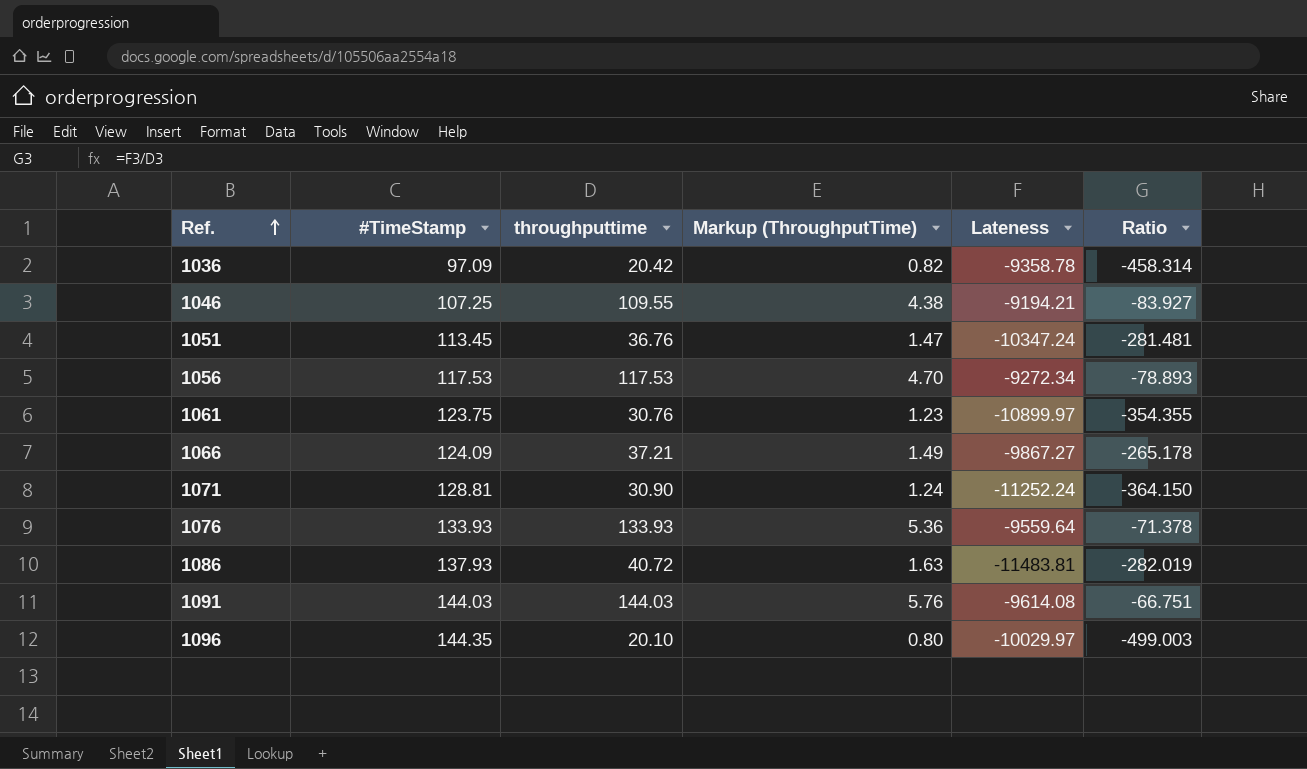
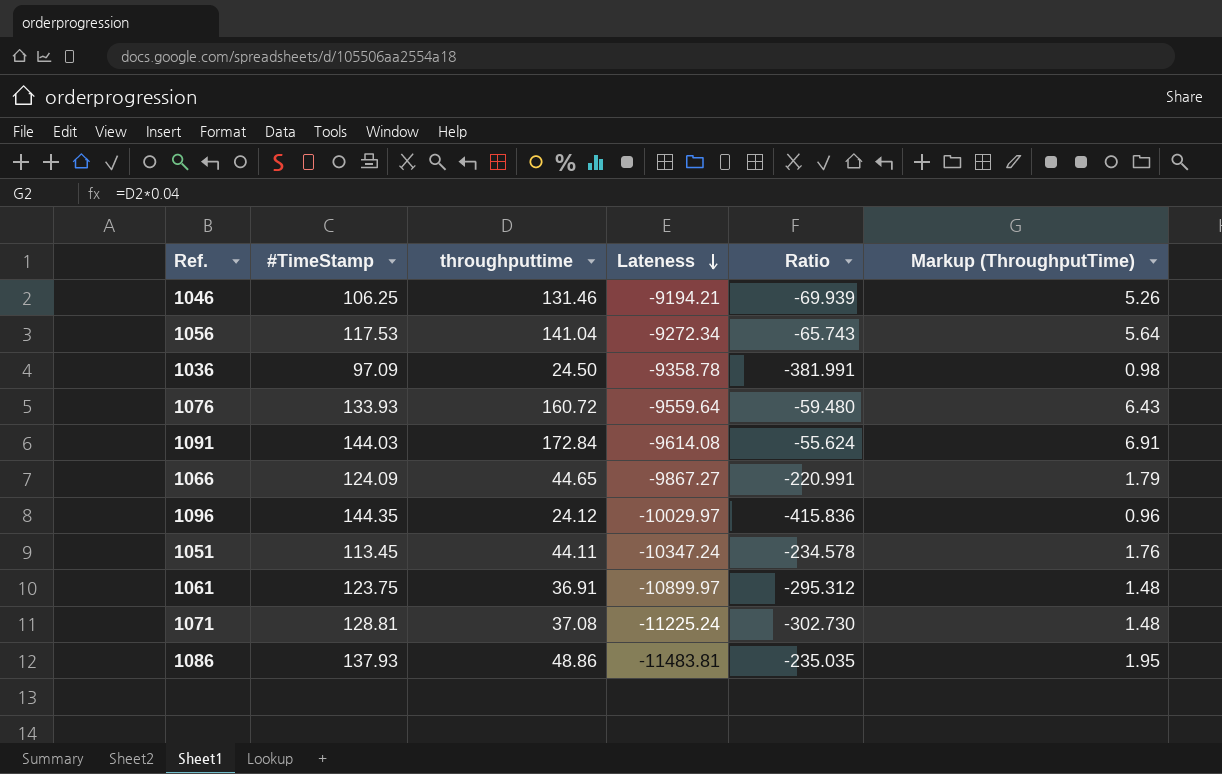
row order: Ref. ascending -> Lateness descending
column Markup (ThroughputTime) | position: 4 -> 6
1046 | #TimeStamp: 107.25 -> 106.25
1046 | throughputtime: 109.55 -> 131.46
1046 | Ratio: -83.927 -> -69.939
1046 | Markup (ThroughputTime): 4.38 -> 5.26
1056 | throughputtime: 117.53 -> 141.04
1056 | Ratio: -78.893 -> -65.743
1056 | Markup (ThroughputTime): 4.70 -> 5.64
1036 | throughputtime: 20.42 -> 24.50
1036 | Ratio: -458.314 -> -381.991
1036 | Markup (ThroughputTime): 0.82 -> 0.98
1076 | throughputtime: 133.93 -> 160.72
1076 | Ratio: -71.378 -> -59.480
1076 | Markup (ThroughputTime): 5.36 -> 6.43
1091 | throughputtime: 144.03 -> 172.84
1091 | Ratio: -66.751 -> -55.624
1091 | Markup (ThroughputTime): 5.76 -> 6.91
1066 | throughputtime: 37.21 -> 44.65
1066 | Ratio: -265.178 -> -220.991
1066 | Markup (ThroughputTime): 1.49 -> 1.79
1096 | throughputtime: 20.10 -> 24.12
1096 | Ratio: -499.003 -> -415.836
1096 | Markup (ThroughputTime): 0.80 -> 0.96
1051 | throughputtime: 36.76 -> 44.11
1051 | Ratio: -281.481 -> -234.578
1051 | Markup (ThroughputTime): 1.47 -> 1.76
1061 | throughputtime: 30.76 -> 36.91
1061 | Ratio: -354.355 -> -295.312
1061 | Markup (ThroughputTime): 1.23 -> 1.48
1071 | throughputtime: 30.90 -> 37.08
1071 | Lateness: -11252.24 -> -11225.24
1071 | Ratio: -364.150 -> -302.730
1071 | Markup (ThroughputTime): 1.24 -> 1.48
1086 | throughputtime: 40.72 -> 48.86
1086 | Ratio: -282.019 -> -235.035
1086 | Markup (ThroughputTime): 1.63 -> 1.95

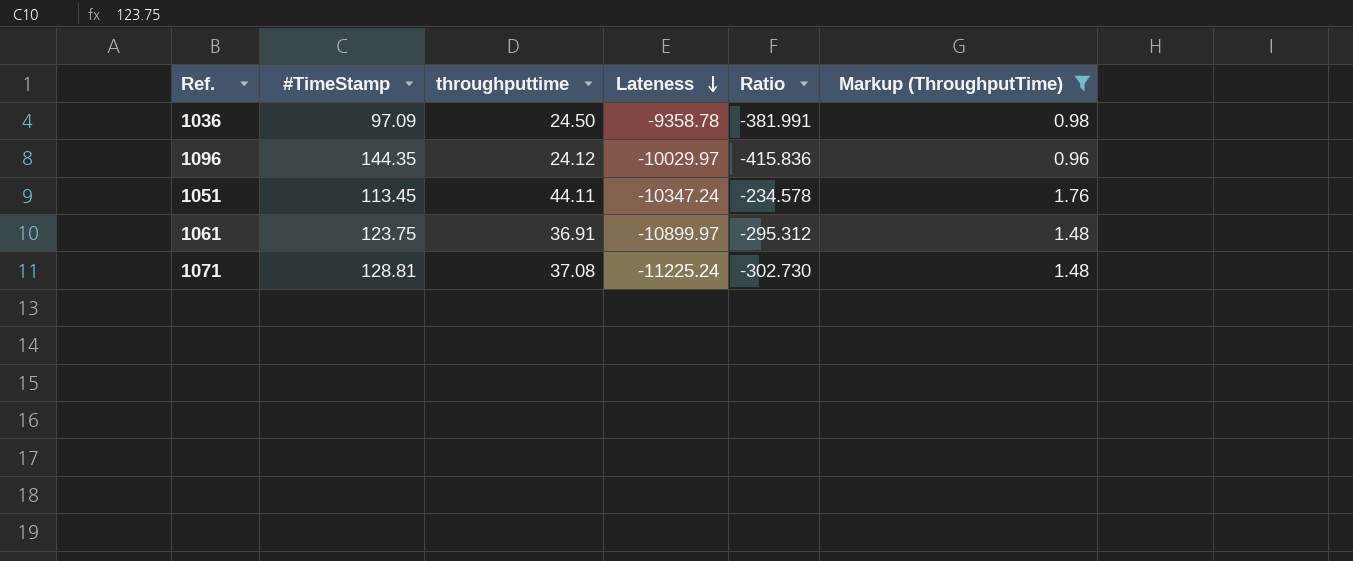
filter: none -> Markup (ThroughputTime) <= 1.76

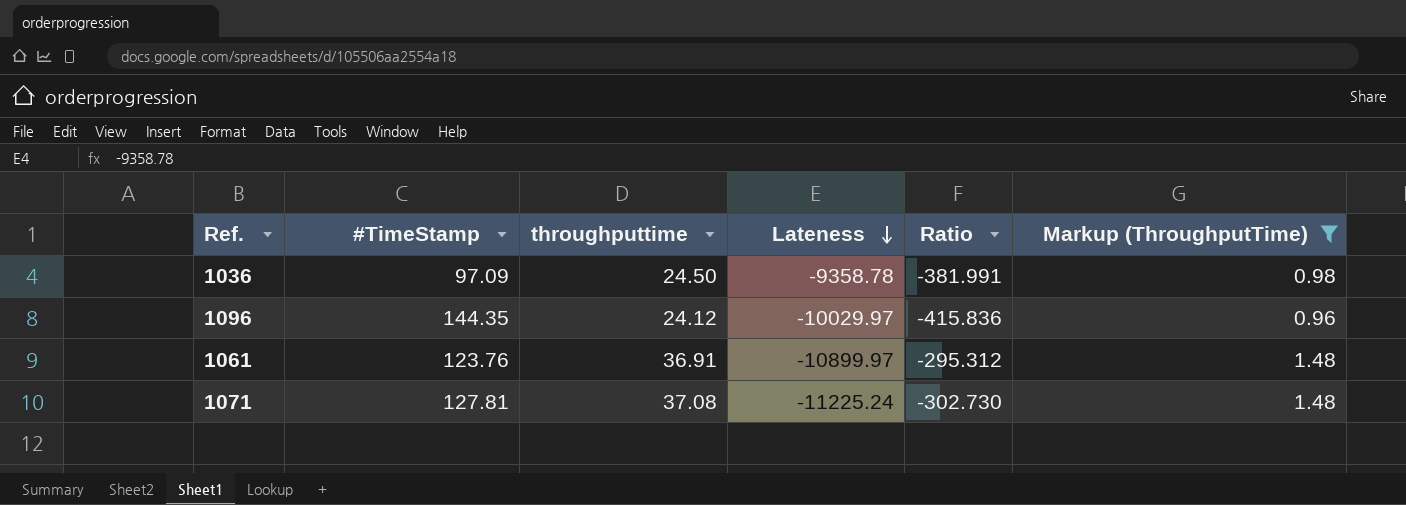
row 1051: 113.45 | 44.11 | -10347.24 | -234.578 | 1.76 -> none
1061 | #TimeStamp: 123.75 -> 123.76
1071 | #TimeStamp: 128.81 -> 127.81

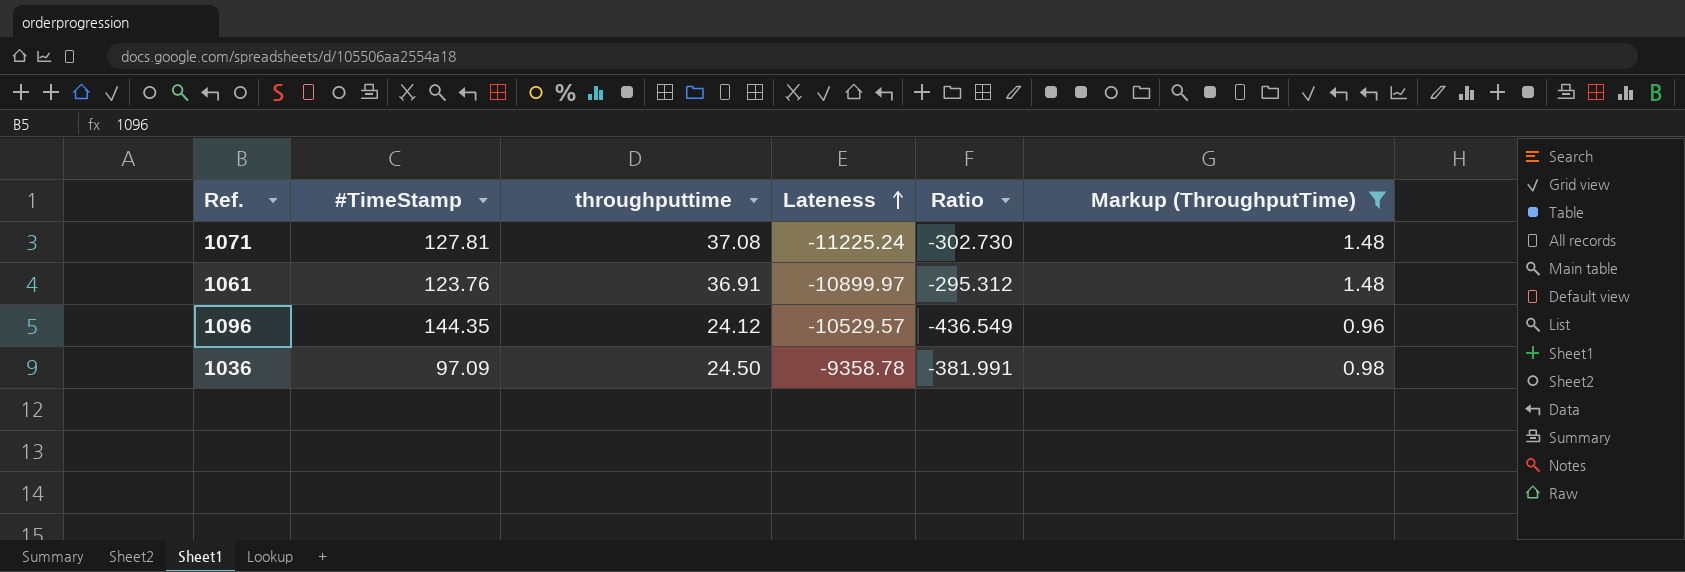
row order: Lateness descending -> Lateness ascending
1096 | Lateness: -10029.97 -> -10529.57
1096 | Ratio: -415.836 -> -436.549

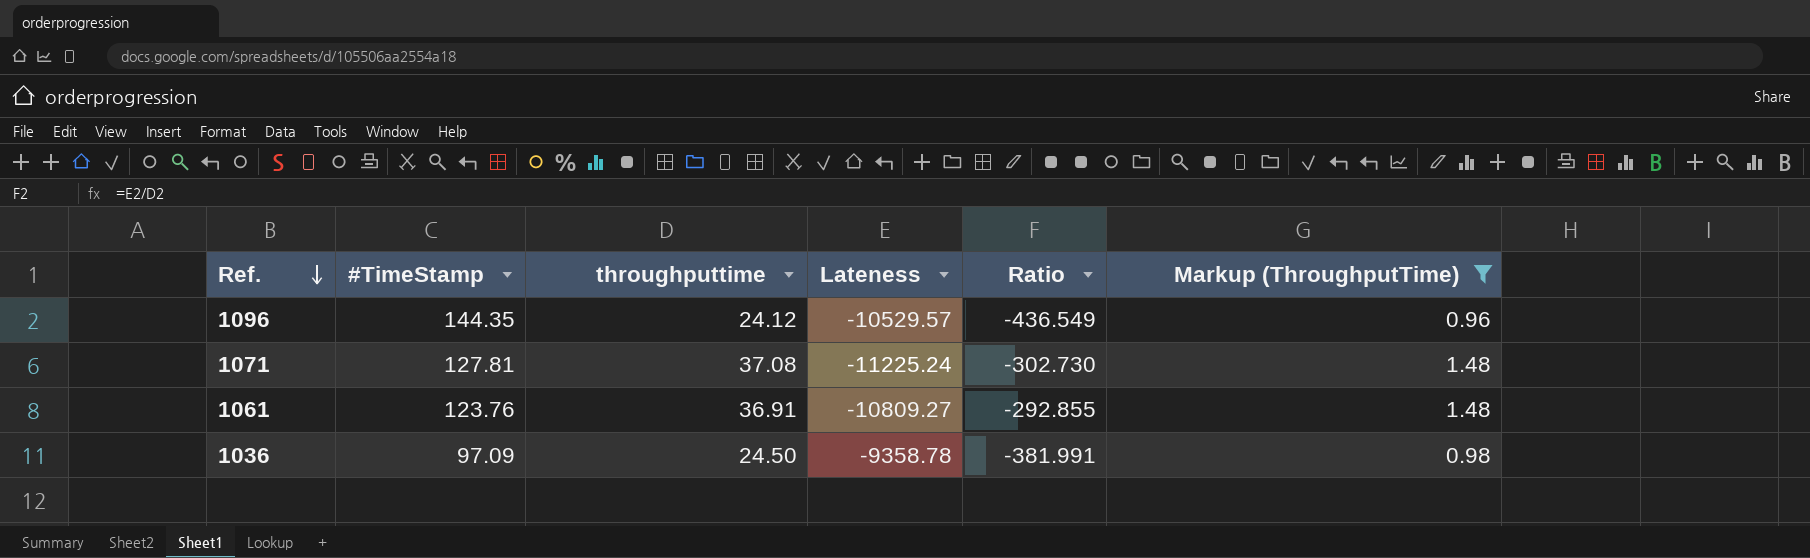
row order: Lateness ascending -> Ref. descending
1061 | Lateness: -10899.97 -> -10809.27
1061 | Ratio: -295.312 -> -292.855

